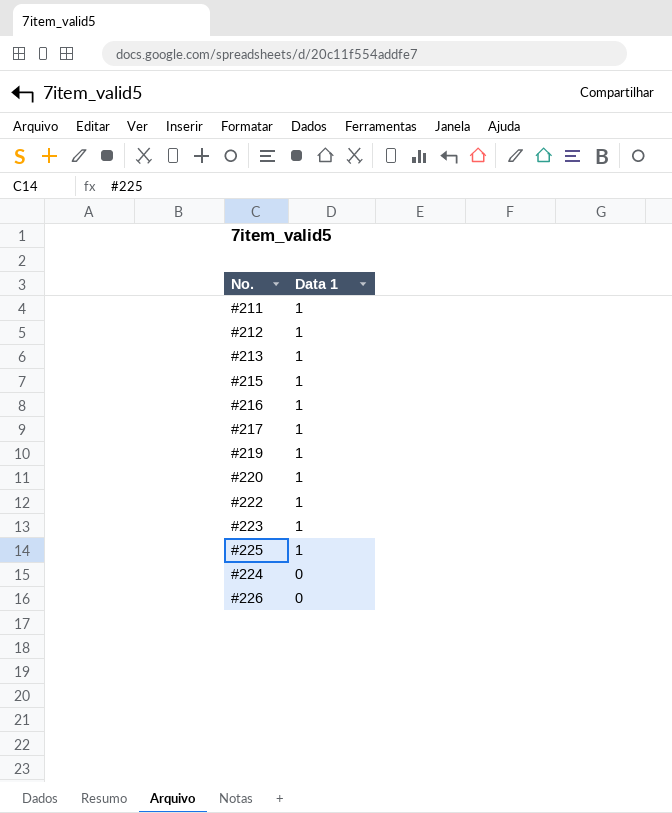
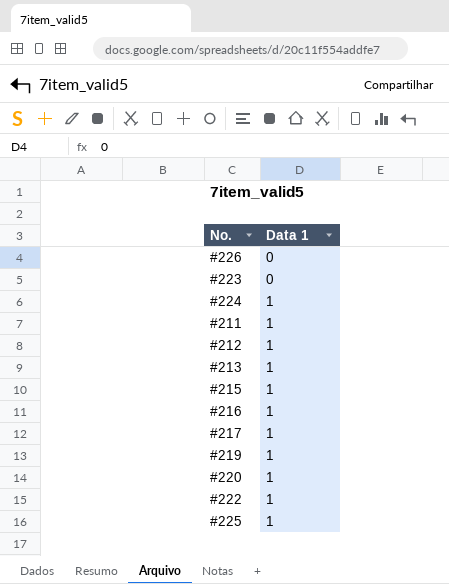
row order: Data 1 descending -> Data 1 ascending
#223 | Data 1: 1 -> 0
#224 | Data 1: 0 -> 1

